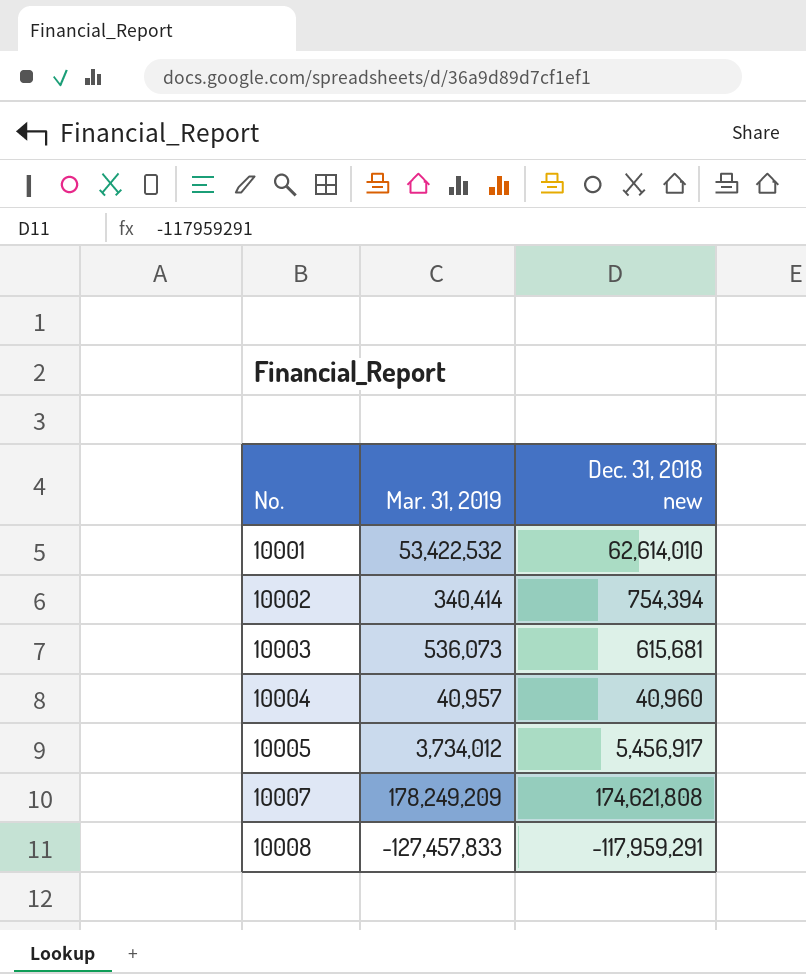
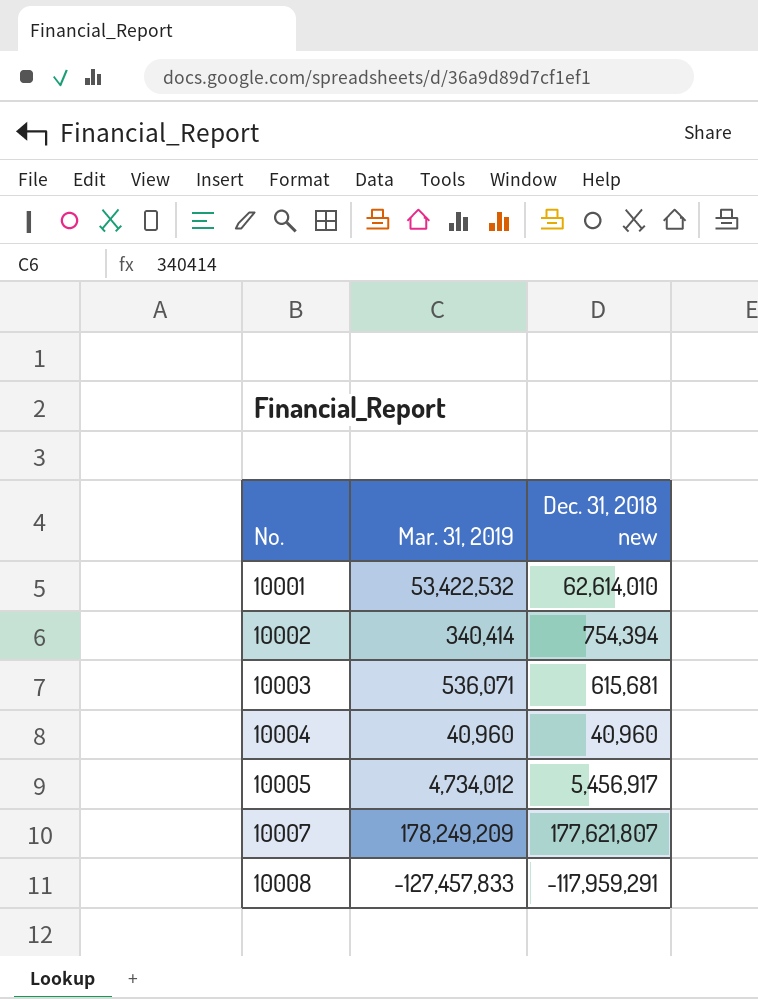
10003 | Mar. 31, 2019: 536,073 -> 536,071
10004 | Mar. 31, 2019: 40,957 -> 40,960
10005 | Mar. 31, 2019: 3,734,012 -> 4,734,012
10007 | Dec. 31, 2018 new: 174,621,808 -> 177,621,807

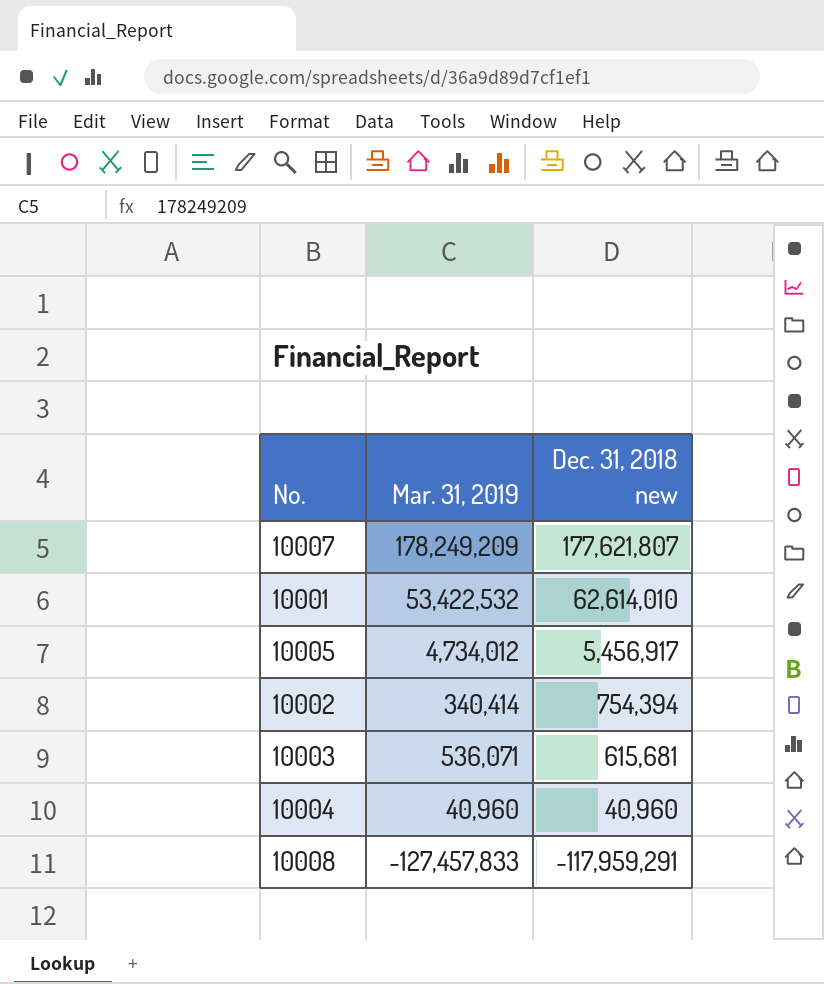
row order: No. ascending -> Dec. 31, 2018 new descending

